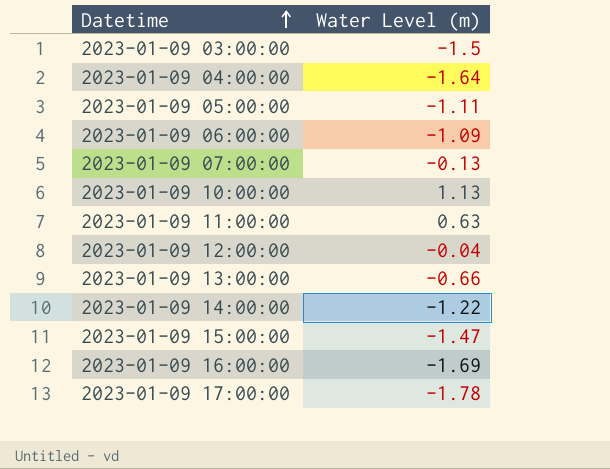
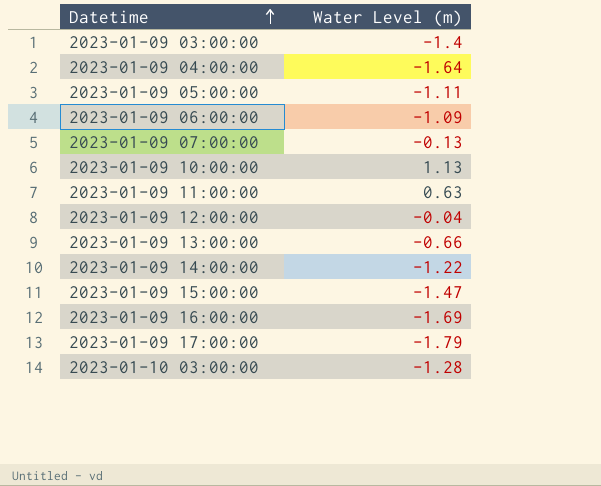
2023-01-09 03:00:00 | Water Level (m): -1.5 -> -1.4
2023-01-09 17:00:00 | Water Level (m): -1.78 -> -1.79
row 2023-01-10 03:00:00: none -> -1.28

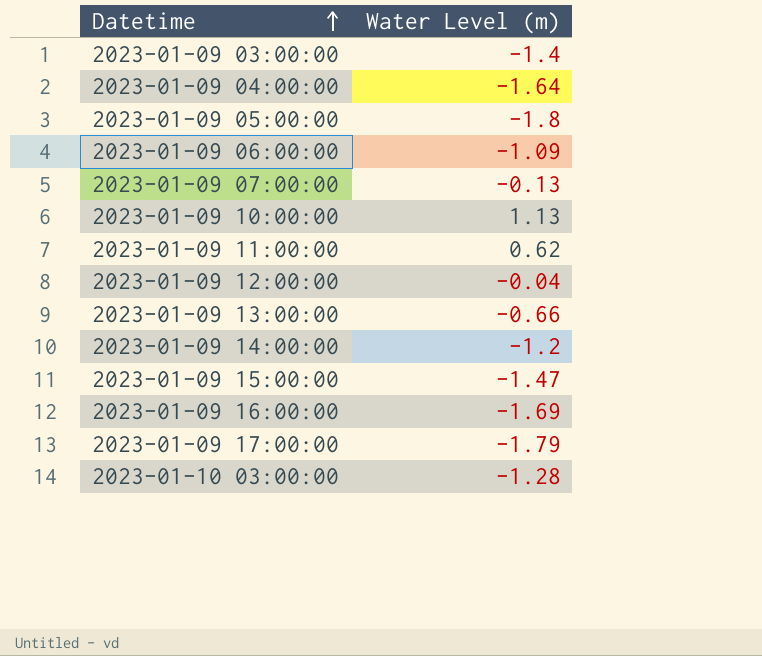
2023-01-09 05:00:00 | Water Level (m): -1.11 -> -1.8
2023-01-09 11:00:00 | Water Level (m): 0.63 -> 0.62
2023-01-09 14:00:00 | Water Level (m): -1.22 -> -1.2

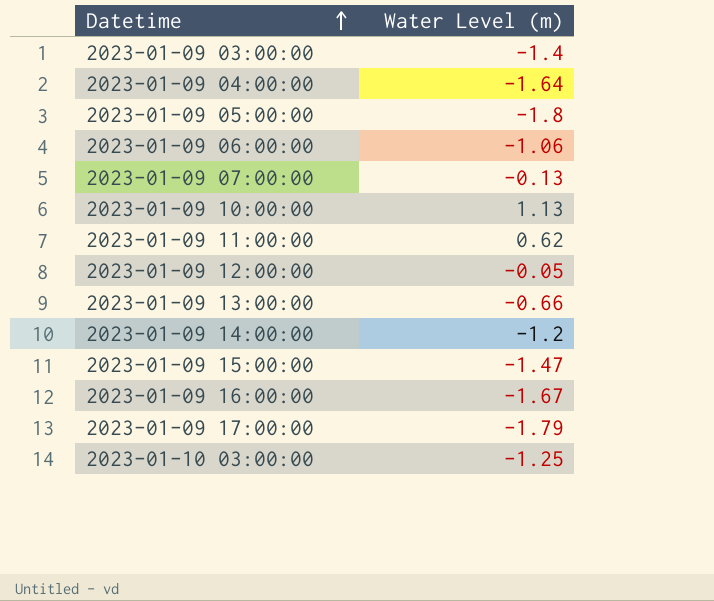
2023-01-09 06:00:00 | Water Level (m): -1.09 -> -1.06
2023-01-09 12:00:00 | Water Level (m): -0.04 -> -0.05
2023-01-09 16:00:00 | Water Level (m): -1.69 -> -1.67
2023-01-10 03:00:00 | Water Level (m): -1.28 -> -1.25

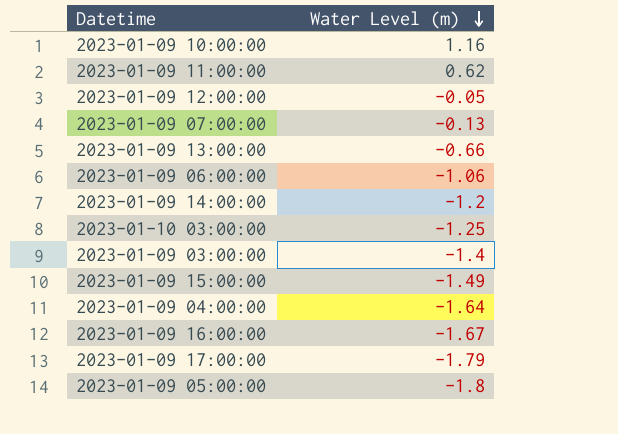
row order: Datetime ascending -> Water Level (m) descending
2023-01-09 10:00:00 | Water Level (m): 1.13 -> 1.16
2023-01-09 15:00:00 | Water Level (m): -1.47 -> -1.49

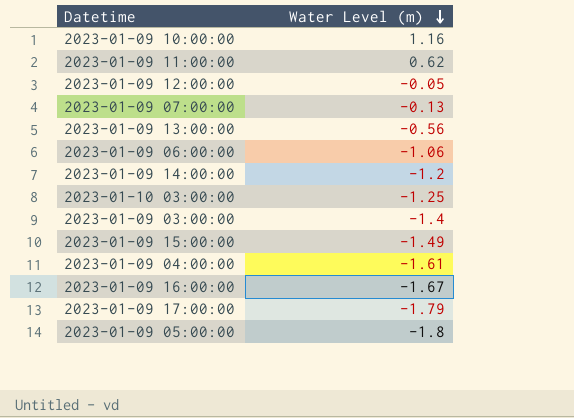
2023-01-09 13:00:00 | Water Level (m): -0.66 -> -0.56
2023-01-09 04:00:00 | Water Level (m): -1.64 -> -1.61

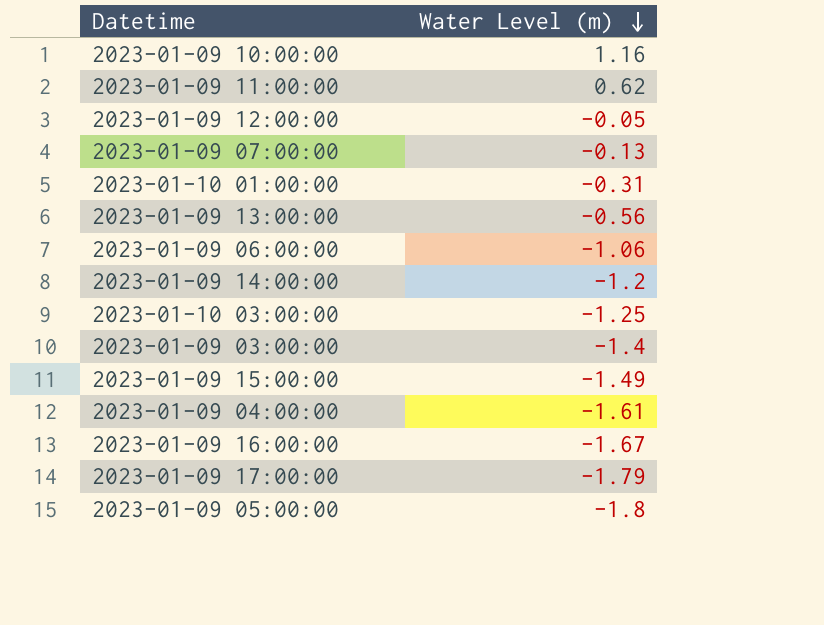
row 2023-01-10 01:00:00: none -> -0.31

